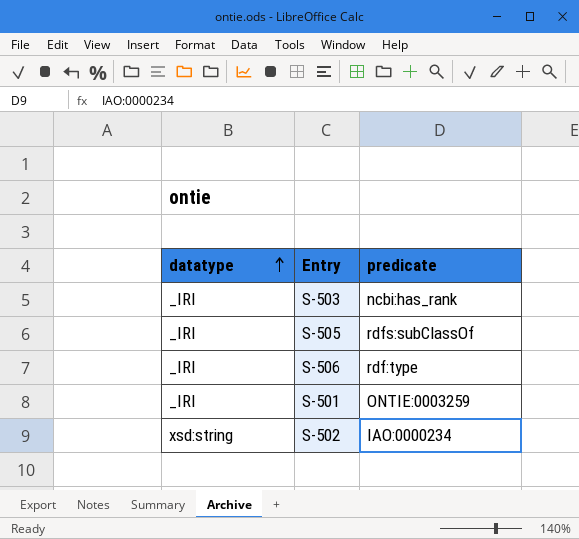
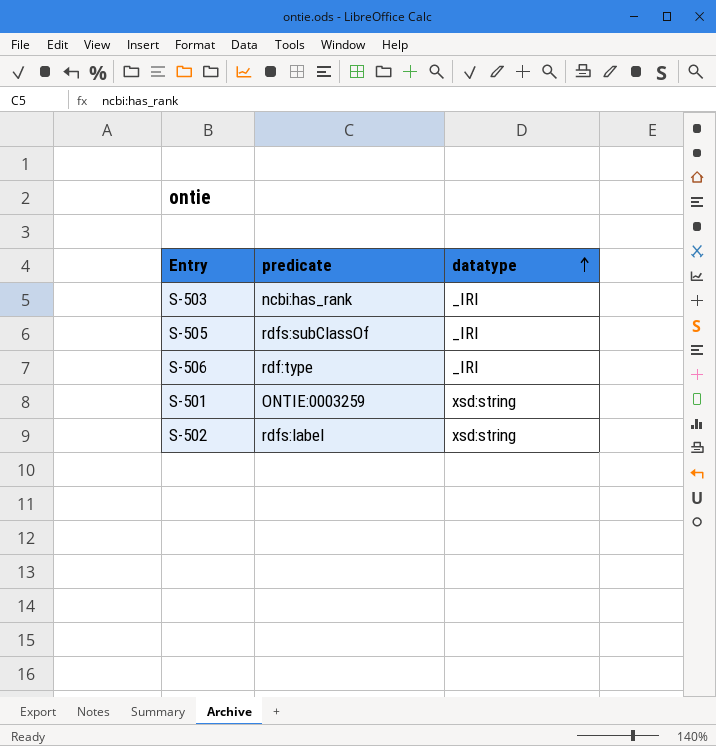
column datatype | position: 1 -> 3
S-501 | datatype: _IRI -> xsd:string
S-502 | predicate: IAO:0000234 -> rdfs:label

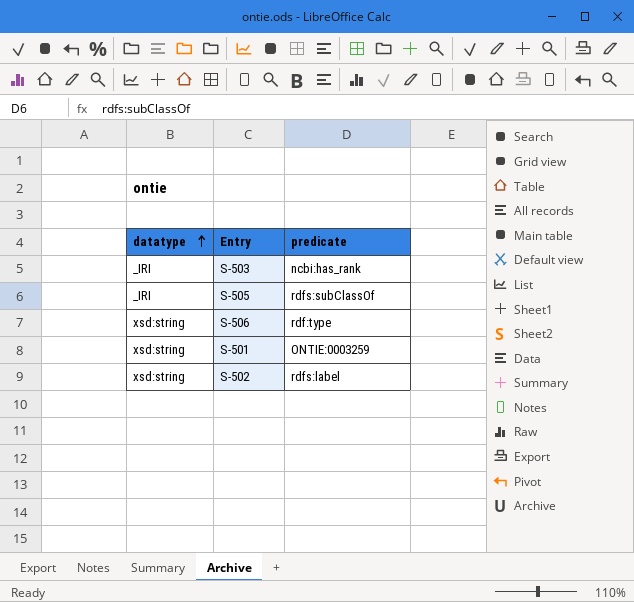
column datatype | position: 3 -> 1
S-506 | datatype: _IRI -> xsd:string

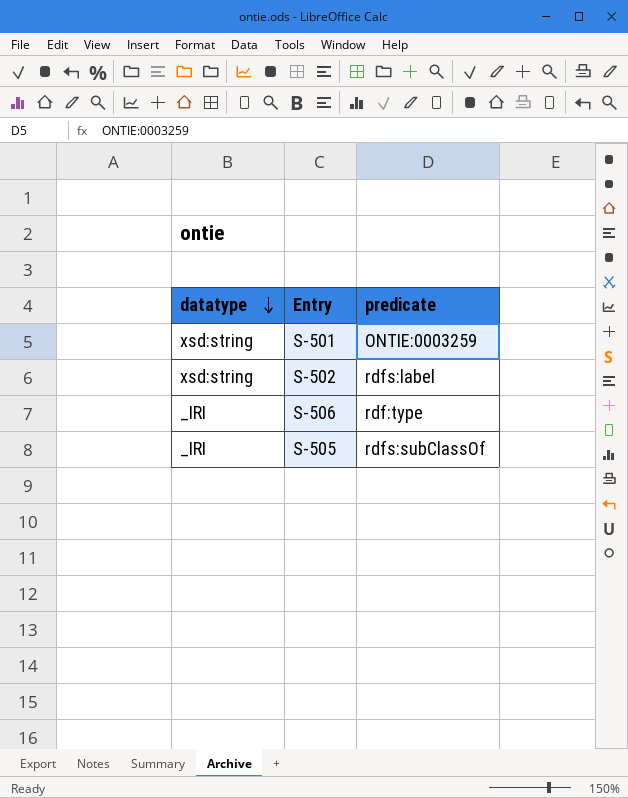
row order: datatype ascending -> datatype descending
row S-503: _IRI | ncbi:has_rank -> none
S-506 | datatype: xsd:string -> _IRI

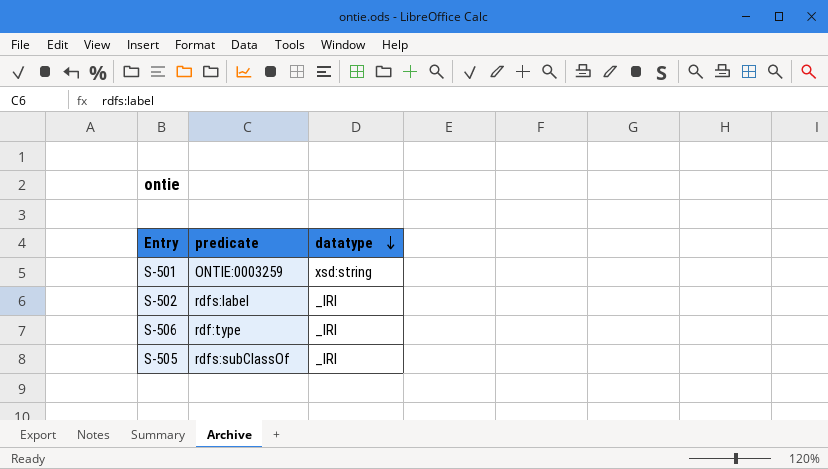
column datatype | position: 1 -> 3
S-502 | datatype: xsd:string -> _IRI

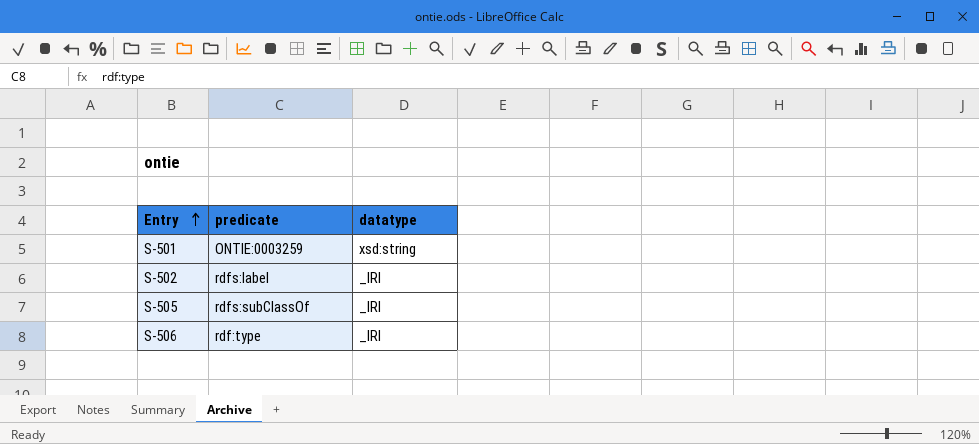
row order: datatype descending -> Entry ascending

